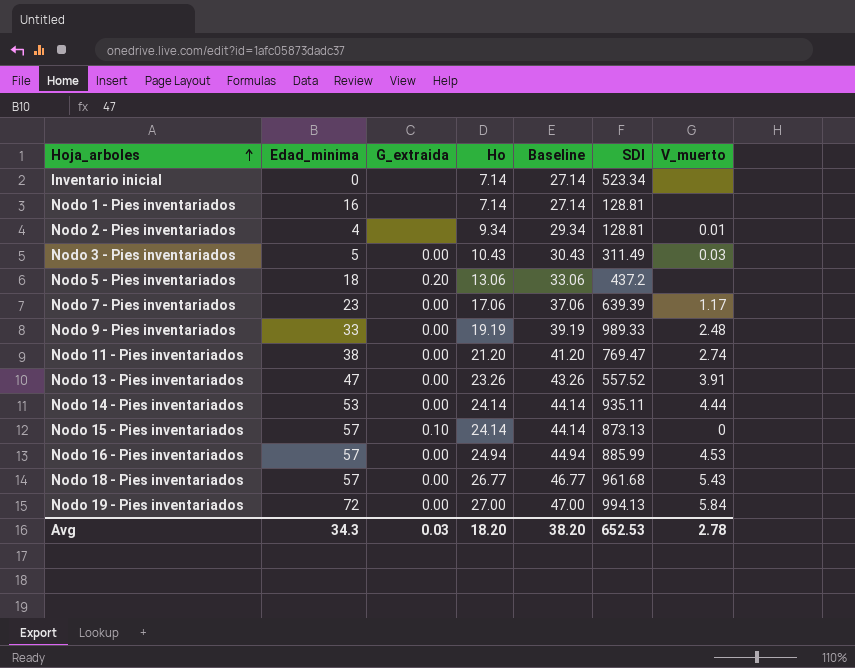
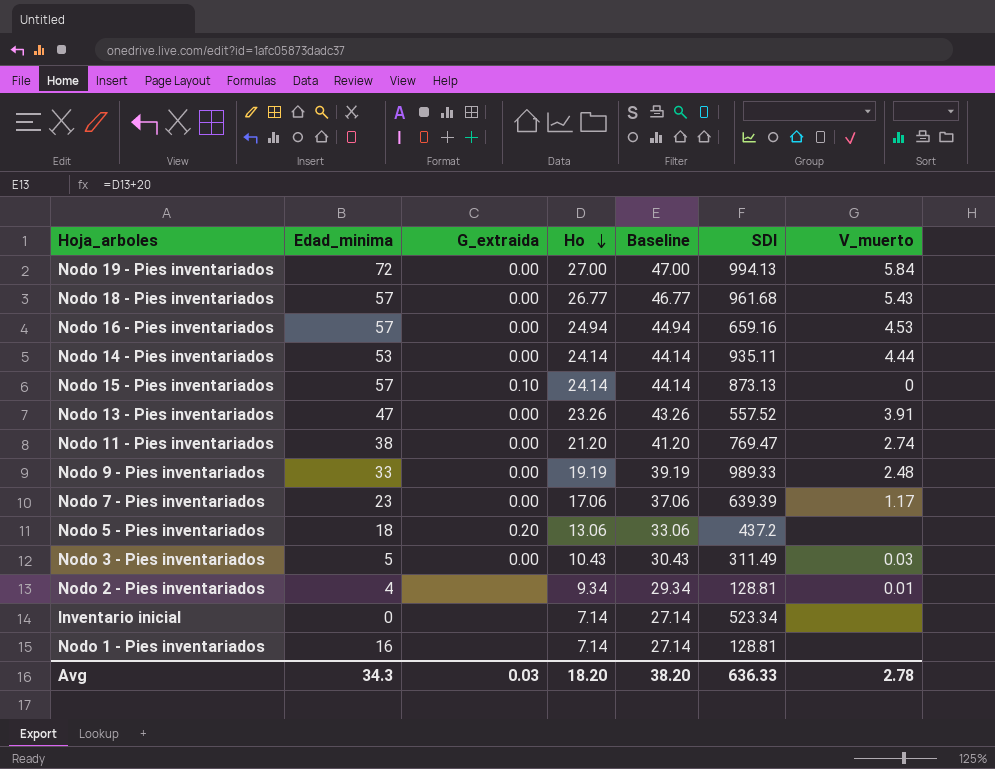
row order: Hoja_arboles ascending -> Ho descending
Nodo 16 - Pies inventariados | SDI: 885.99 -> 659.16
Avg | SDI: 652.53 -> 636.33

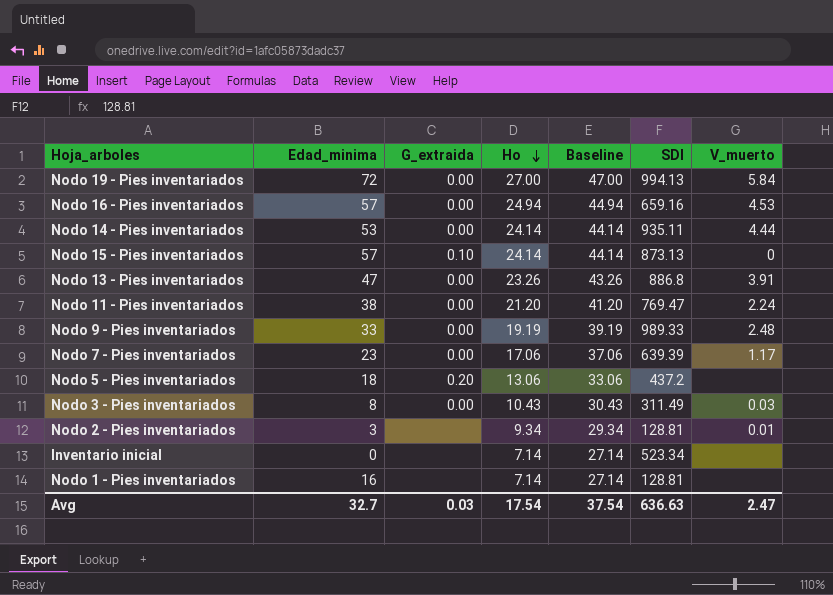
row Nodo 18 - Pies inventariados: 57 | 0.00 | 26.77 | 46.77 | 961.68 | 5.43 -> none
Nodo 13 - Pies inventariados | SDI: 557.52 -> 886.8
Nodo 11 - Pies inventariados | V_muerto: 2.74 -> 2.24
Nodo 3 - Pies inventariados | Edad_minima: 5 -> 8
Nodo 2 - Pies inventariados | Edad_minima: 4 -> 3
Avg | Edad_minima: 34.3 -> 32.7
Avg | Ho: 18.20 -> 17.54
Avg | Baseline: 38.20 -> 37.54
Avg | SDI: 636.33 -> 636.63
Avg | V_muerto: 2.78 -> 2.47

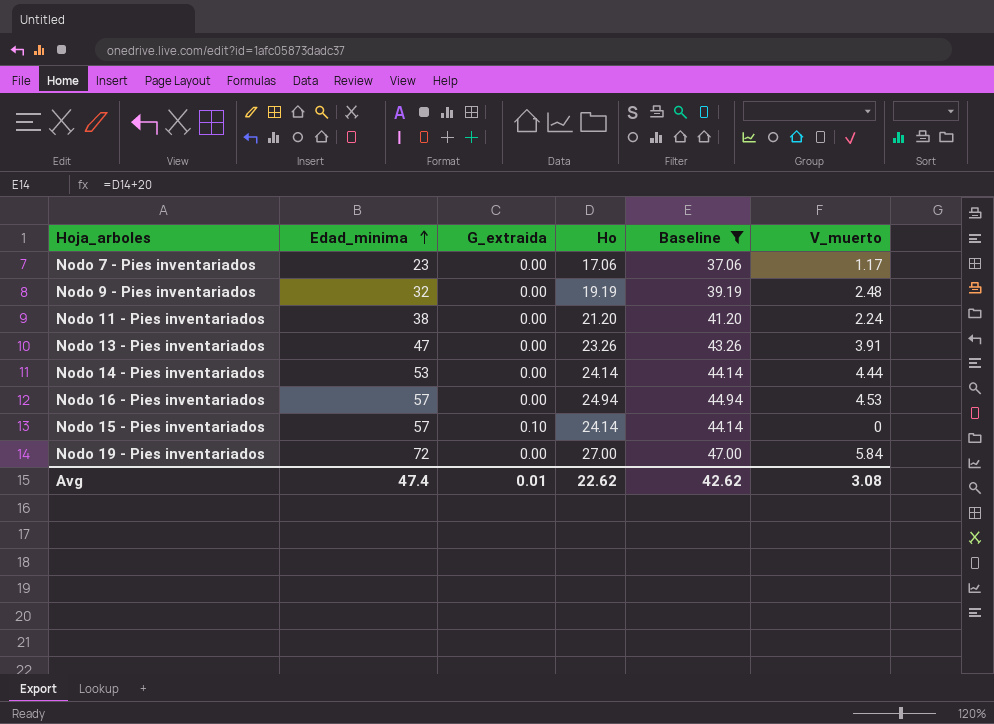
filter: none -> Baseline >= 37.06
row order: Ho descending -> Edad_minima ascending
column SDI | position: 6 -> none
Nodo 9 - Pies inventariados | Edad_minima: 33 -> 32
Avg | Edad_minima: 32.7 -> 47.4
Avg | G_extraida: 0.03 -> 0.01
Avg | Ho: 17.54 -> 22.62
Avg | Baseline: 37.54 -> 42.62
Avg | V_muerto: 2.47 -> 3.08

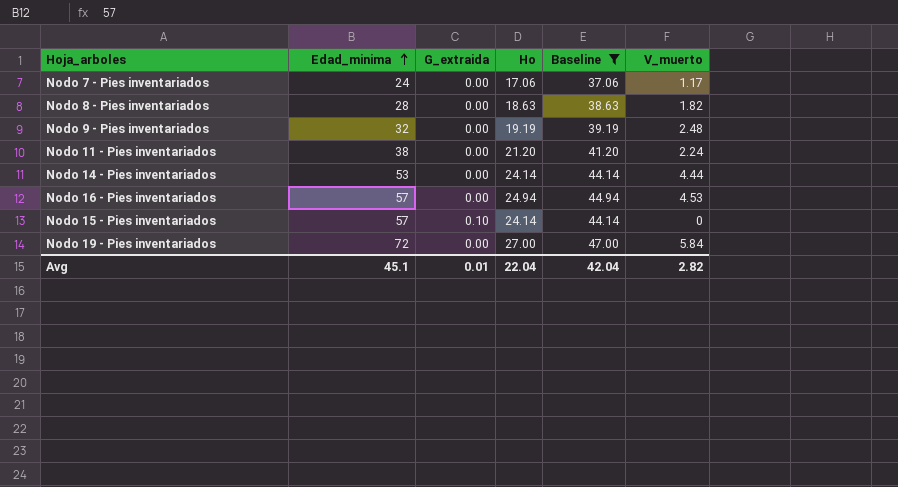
row Nodo 13 - Pies inventariados: 47 | 0.00 | 23.26 | 43.26 | 3.91 -> none
Nodo 7 - Pies inventariados | Edad_minima: 23 -> 24
row Nodo 8 - Pies inventariados: none -> 28 | 0.00 | 18.63 | 38.63 | 1.82
Avg | Edad_minima: 47.4 -> 45.1
Avg | Ho: 22.62 -> 22.04
Avg | Baseline: 42.62 -> 42.04
Avg | V_muerto: 3.08 -> 2.82

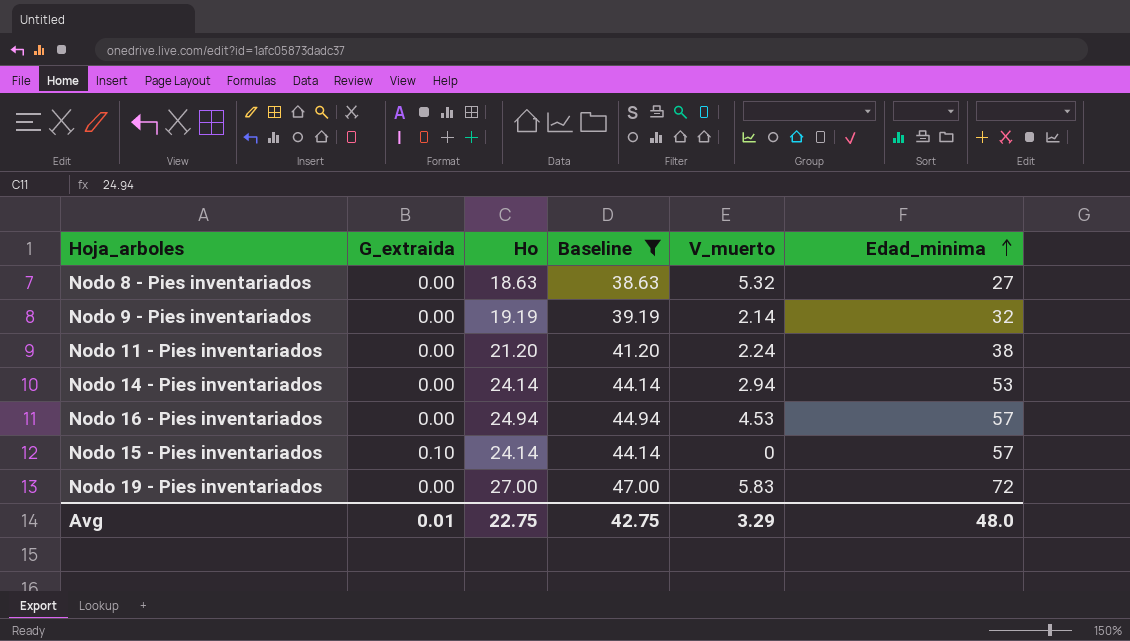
column Edad_minima | position: 2 -> 6
row Nodo 7 - Pies inventariados: 24 | 0.00 | 17.06 | 37.06 | 1.17 -> none
Nodo 8 - Pies inventariados | V_muerto: 1.82 -> 5.32
Nodo 8 - Pies inventariados | Edad_minima: 28 -> 27
Nodo 9 - Pies inventariados | V_muerto: 2.48 -> 2.14
Nodo 14 - Pies inventariados | V_muerto: 4.44 -> 2.94
Nodo 19 - Pies inventariados | V_muerto: 5.84 -> 5.83
Avg | Ho: 22.04 -> 22.75
Avg | Baseline: 42.04 -> 42.75
Avg | V_muerto: 2.82 -> 3.29
Avg | Edad_minima: 45.1 -> 48.0

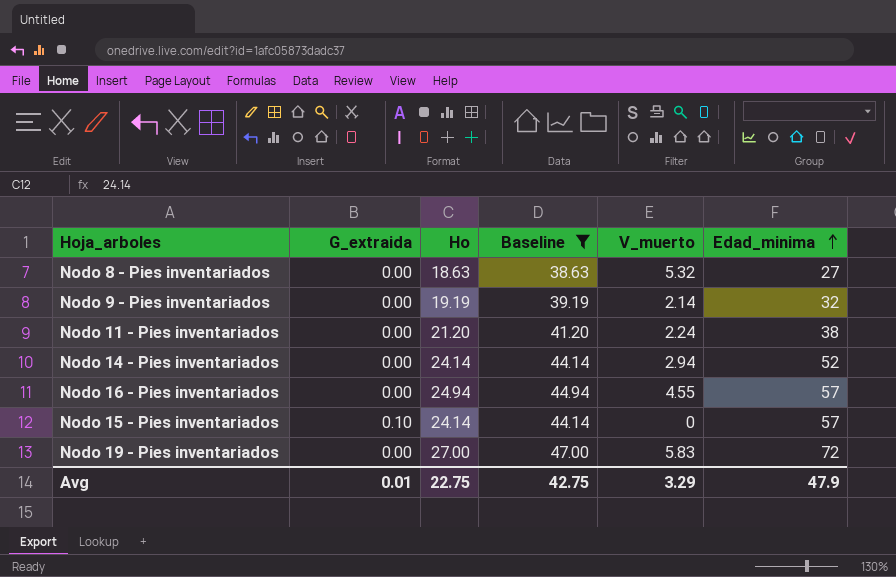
Nodo 14 - Pies inventariados | Edad_minima: 53 -> 52
Nodo 16 - Pies inventariados | V_muerto: 4.53 -> 4.55
Avg | Edad_minima: 48.0 -> 47.9

